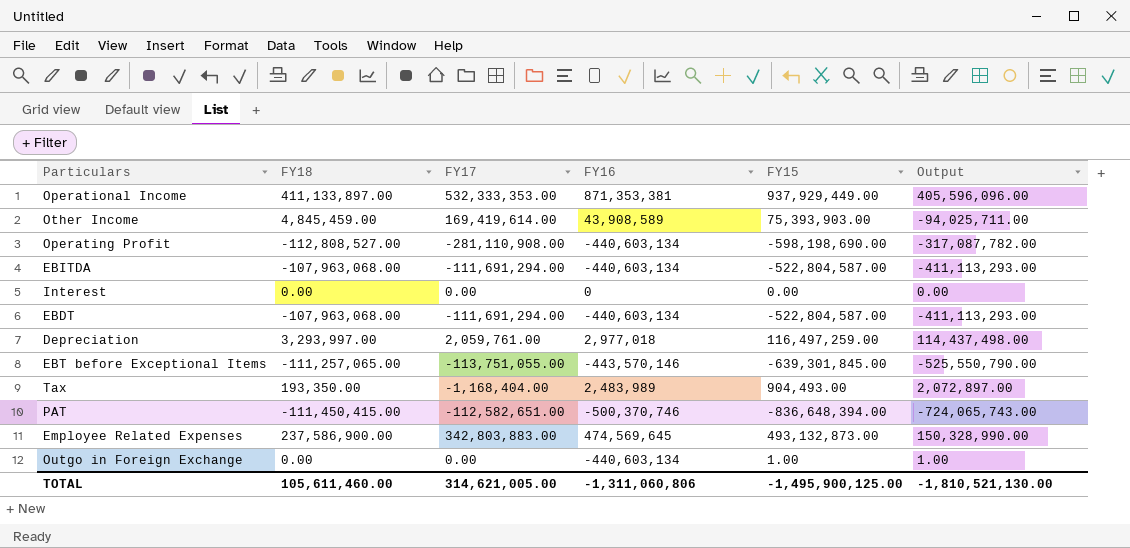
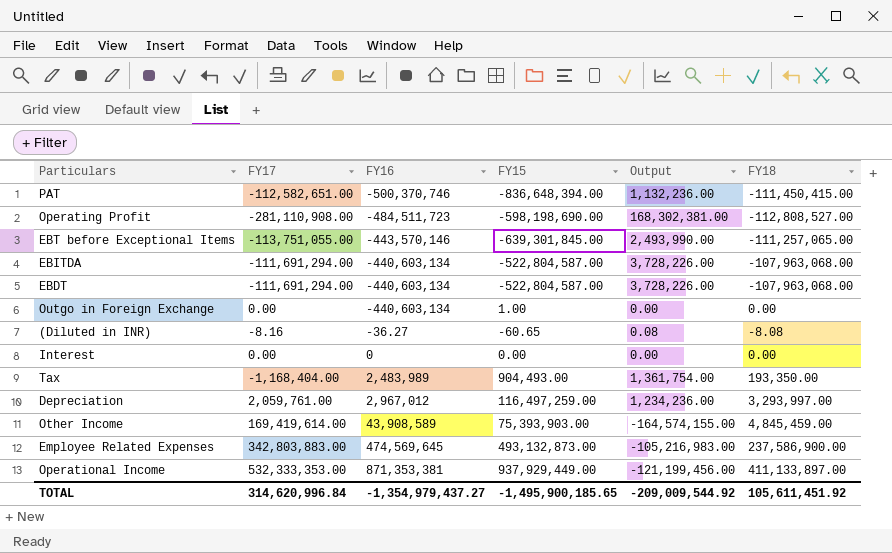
row order: none -> FY16 ascending
column Output | formula: [FY15] - [FY17] -> [FY18] - [FY17]
column FY18 | position: 2 -> 6
Operating Profit | FY16: -440,603,134 -> -484,511,723
row (Diluted in INR): none -> -8.16 | -36.27 | -60.65 | 0.08 | -8.08
Depreciation | FY16: 2,977,018 -> 2,967,012
TOTAL | FY17: 314,621,005.00 -> 314,620,996.84
TOTAL | FY16: -1,311,060,806 -> -1,354,979,437.27
TOTAL | FY15: -1,495,900,125.00 -> -1,495,900,185.65
TOTAL | Output: -1,810,521,130.00 -> -209,009,544.92
TOTAL | FY18: 105,611,460.00 -> 105,611,451.92

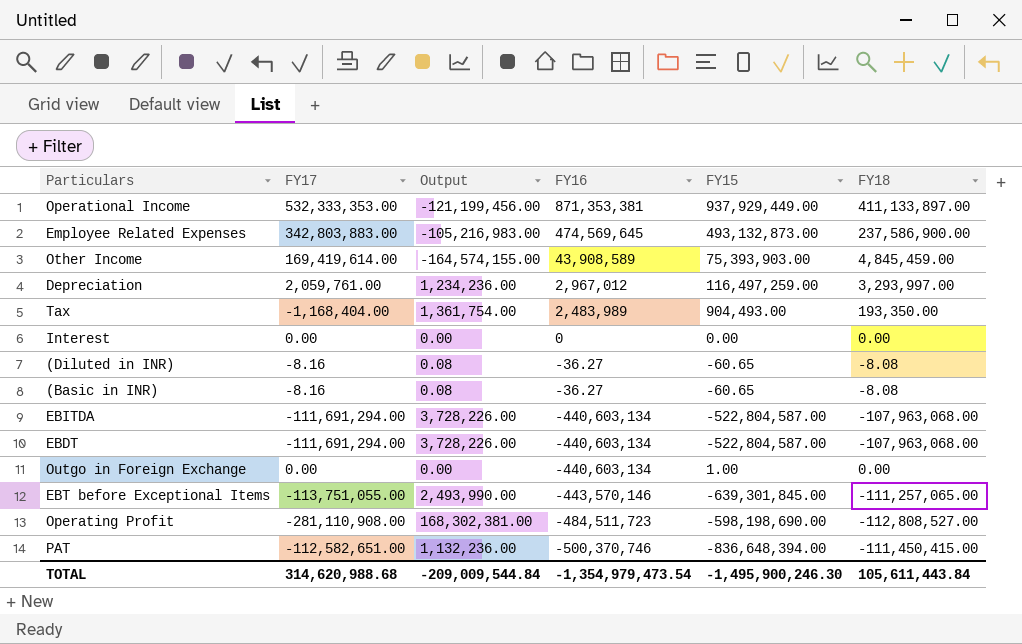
row order: FY16 ascending -> FY16 descending
column Output | position: 5 -> 3
row (Basic in INR): none -> -8.16 | 0.08 | -36.27 | -60.65 | -8.08
TOTAL | FY17: 314,620,996.84 -> 314,620,988.68
TOTAL | Output: -209,009,544.92 -> -209,009,544.84
TOTAL | FY16: -1,354,979,437.27 -> -1,354,979,473.54
TOTAL | FY15: -1,495,900,185.65 -> -1,495,900,246.30
TOTAL | FY18: 105,611,451.92 -> 105,611,443.84

